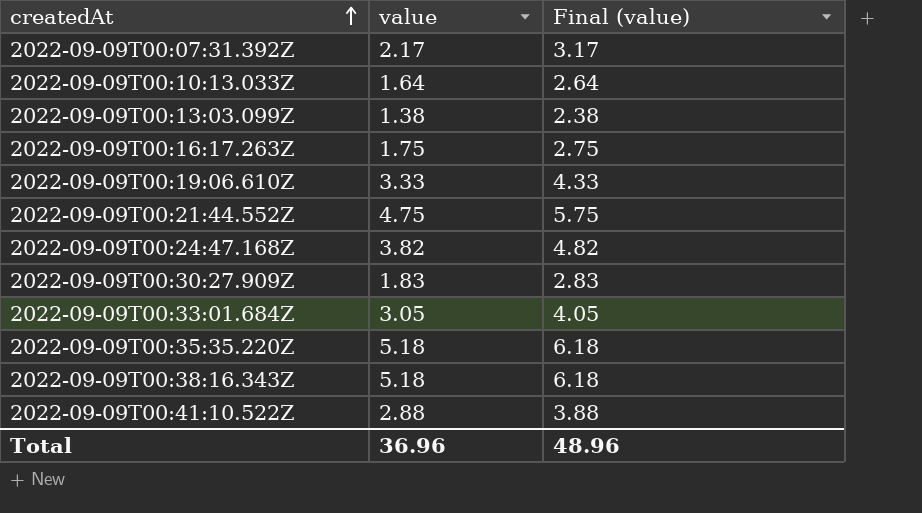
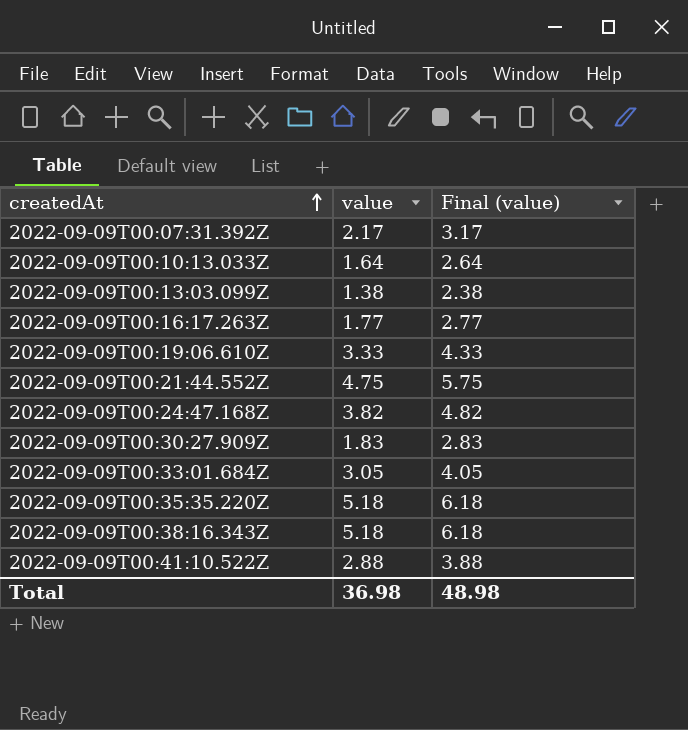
2022-09-09T00:16:17.263Z | value: 1.75 -> 1.77
2022-09-09T00:16:17.263Z | Final (value): 2.75 -> 2.77
Total | value: 36.96 -> 36.98
Total | Final (value): 48.96 -> 48.98

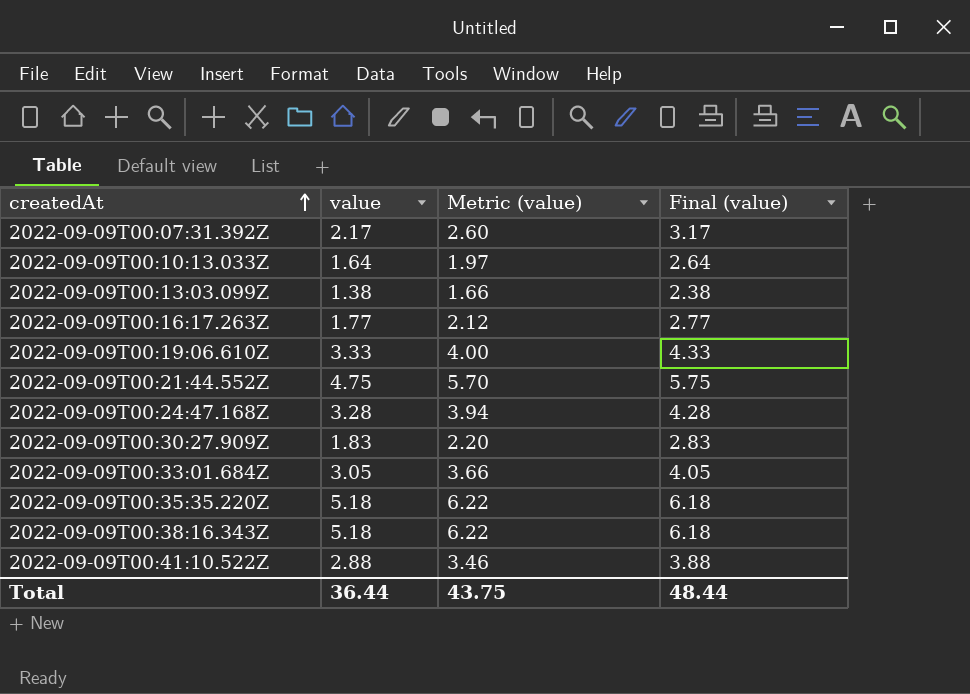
column Metric (value) | formula: none -> [value] * 1.2
2022-09-09T00:24:47.168Z | value: 3.82 -> 3.28
2022-09-09T00:24:47.168Z | Final (value): 4.82 -> 4.28
Total | value: 36.98 -> 36.44
Total | Final (value): 48.98 -> 48.44

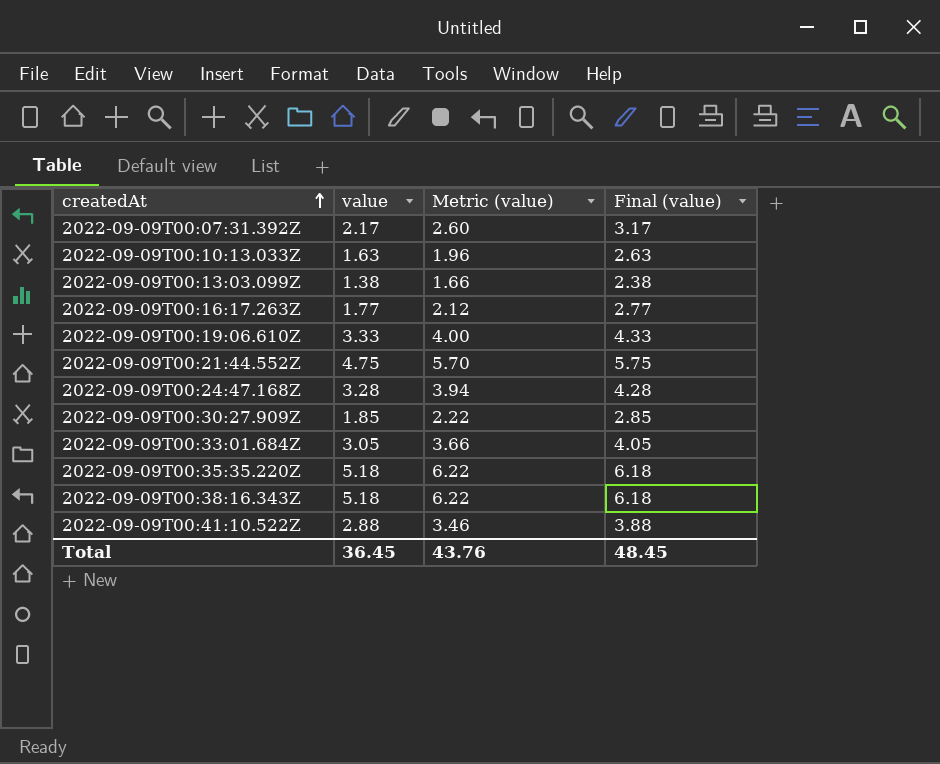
2022-09-09T00:10:13.033Z | value: 1.64 -> 1.63
2022-09-09T00:10:13.033Z | Metric (value): 1.97 -> 1.96
2022-09-09T00:10:13.033Z | Final (value): 2.64 -> 2.63
2022-09-09T00:30:27.909Z | value: 1.83 -> 1.85
2022-09-09T00:30:27.909Z | Metric (value): 2.20 -> 2.22
2022-09-09T00:30:27.909Z | Final (value): 2.83 -> 2.85
Total | value: 36.44 -> 36.45
Total | Metric (value): 43.75 -> 43.76
Total | Final (value): 48.44 -> 48.45

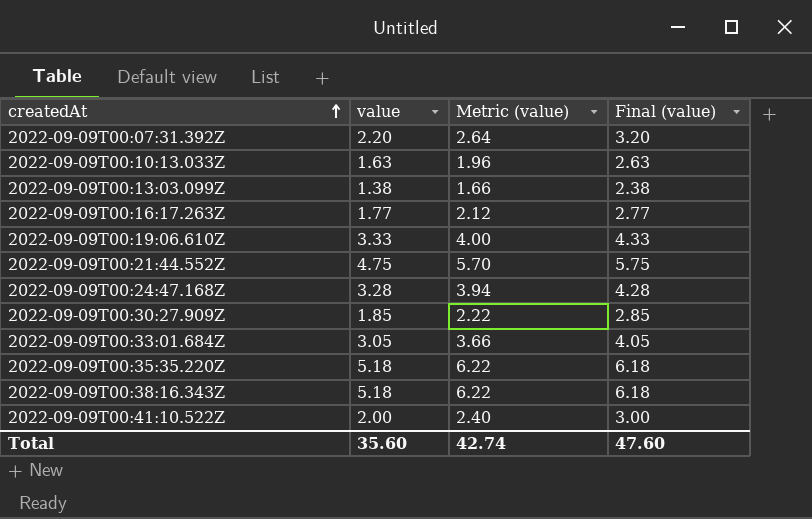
2022-09-09T00:07:31.392Z | value: 2.17 -> 2.20
2022-09-09T00:07:31.392Z | Metric (value): 2.60 -> 2.64
2022-09-09T00:07:31.392Z | Final (value): 3.17 -> 3.20
2022-09-09T00:41:10.522Z | value: 2.88 -> 2.00
2022-09-09T00:41:10.522Z | Metric (value): 3.46 -> 2.40
2022-09-09T00:41:10.522Z | Final (value): 3.88 -> 3.00
Total | value: 36.45 -> 35.60
Total | Metric (value): 43.76 -> 42.74
Total | Final (value): 48.45 -> 47.60

